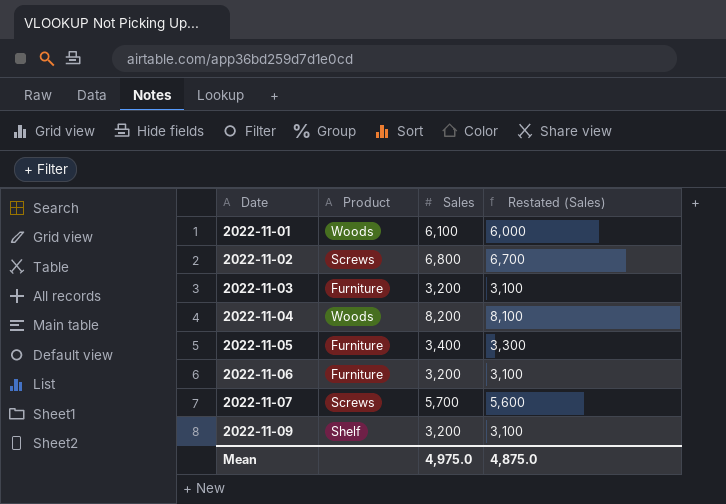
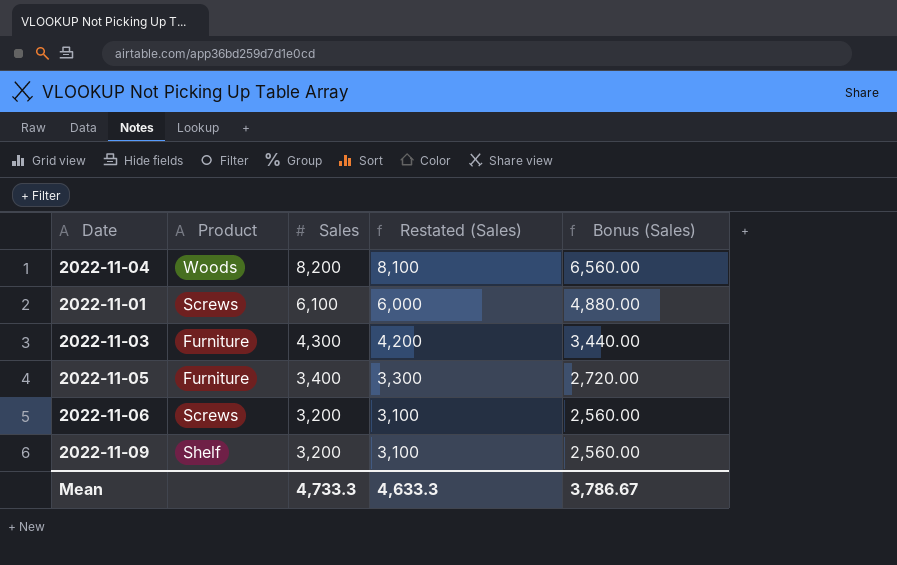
row order: Date ascending -> Sales descending
column Bonus (Sales) | formula: none -> [Sales] * 0.8
row 2022-11-02: Screws | 6,800 | 6,700 -> none
row 2022-11-07: Screws | 5,700 | 5,600 -> none
2022-11-01 | Product: Woods -> Screws
2022-11-03 | Sales: 3,200 -> 4,300
2022-11-03 | Restated (Sales): 3,100 -> 4,200
2022-11-06 | Product: Furniture -> Screws
Mean | Sales: 4,975.0 -> 4,733.3
Mean | Restated (Sales): 4,875.0 -> 4,633.3

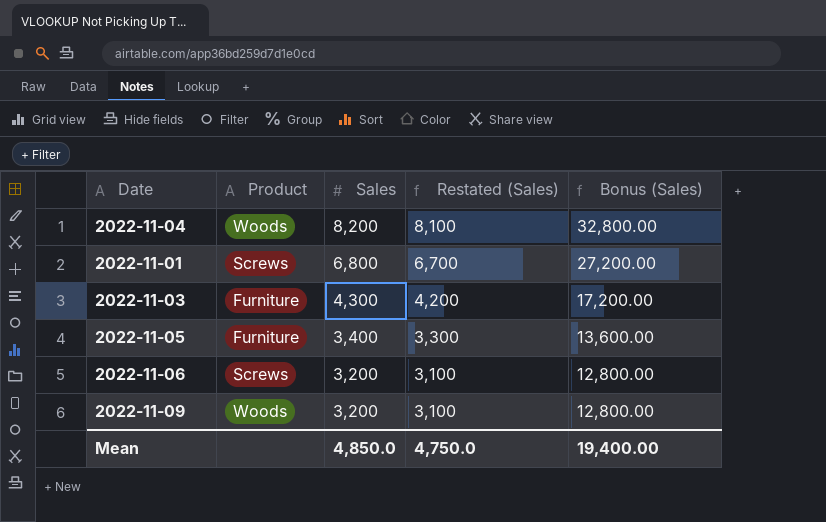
column Bonus (Sales) | formula: [Sales] * 0.8 -> [Sales] * 4
2022-11-01 | Sales: 6,100 -> 6,800
2022-11-01 | Restated (Sales): 6,000 -> 6,700
2022-11-09 | Product: Shelf -> Woods
Mean | Sales: 4,733.3 -> 4,850.0
Mean | Restated (Sales): 4,633.3 -> 4,750.0
Mean | Bonus (Sales): 3,786.67 -> 19,400.00

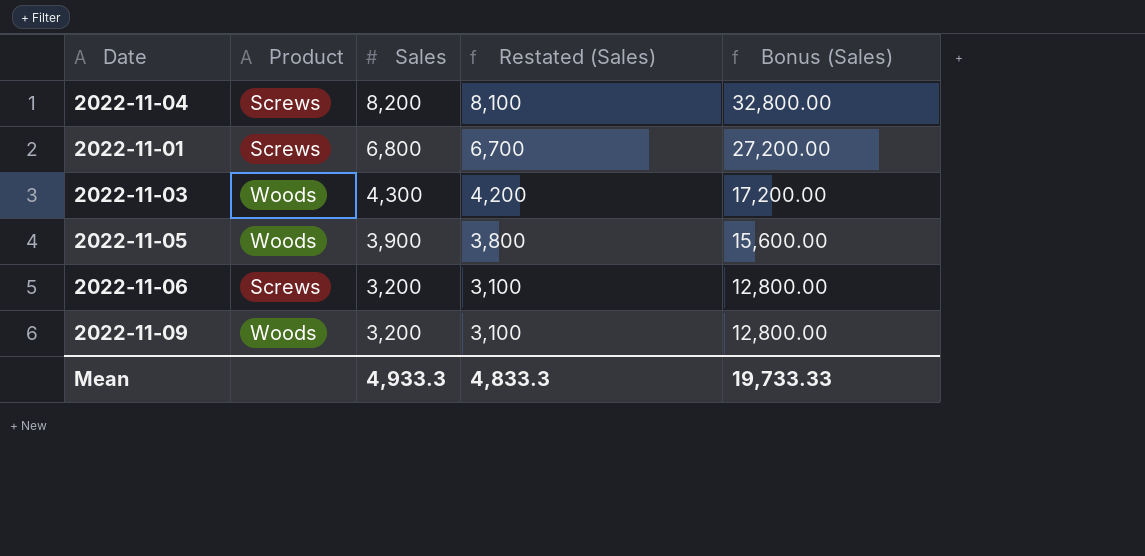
2022-11-04 | Product: Woods -> Screws
2022-11-03 | Product: Furniture -> Woods
2022-11-05 | Product: Furniture -> Woods
2022-11-05 | Sales: 3,400 -> 3,900
2022-11-05 | Restated (Sales): 3,300 -> 3,800
2022-11-05 | Bonus (Sales): 13,600.00 -> 15,600.00
Mean | Sales: 4,850.0 -> 4,933.3
Mean | Restated (Sales): 4,750.0 -> 4,833.3
Mean | Bonus (Sales): 19,400.00 -> 19,733.33

